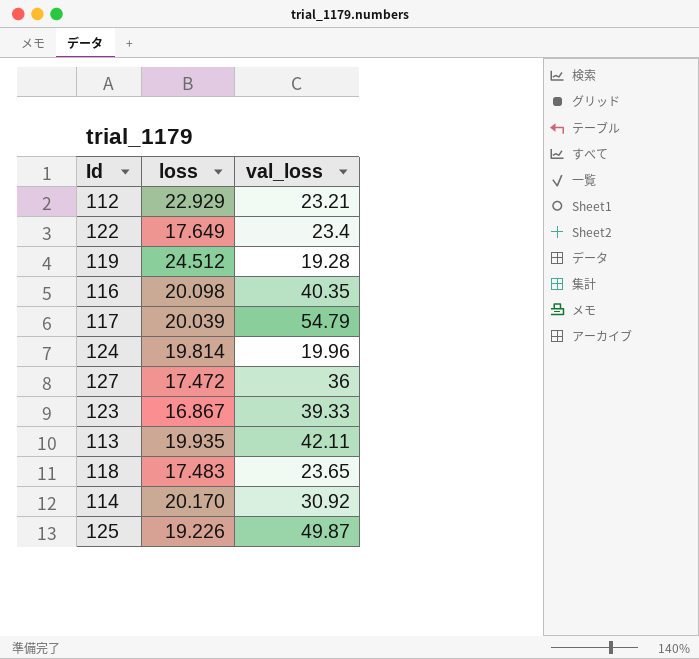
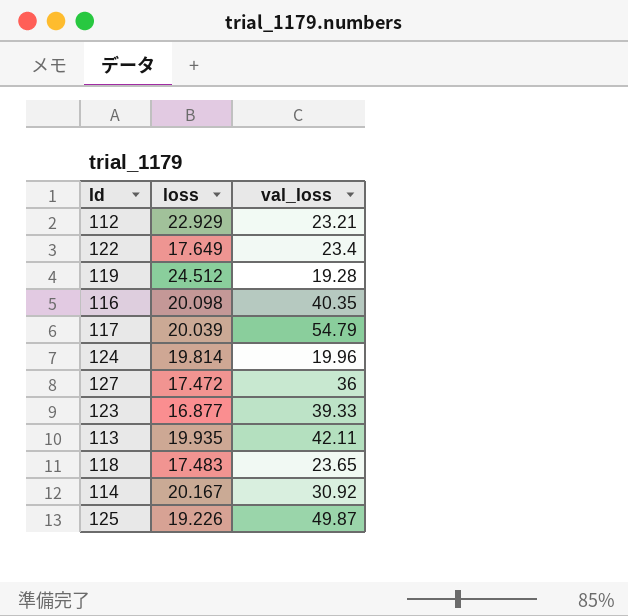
123 | loss: 16.867 -> 16.877
114 | loss: 20.170 -> 20.167

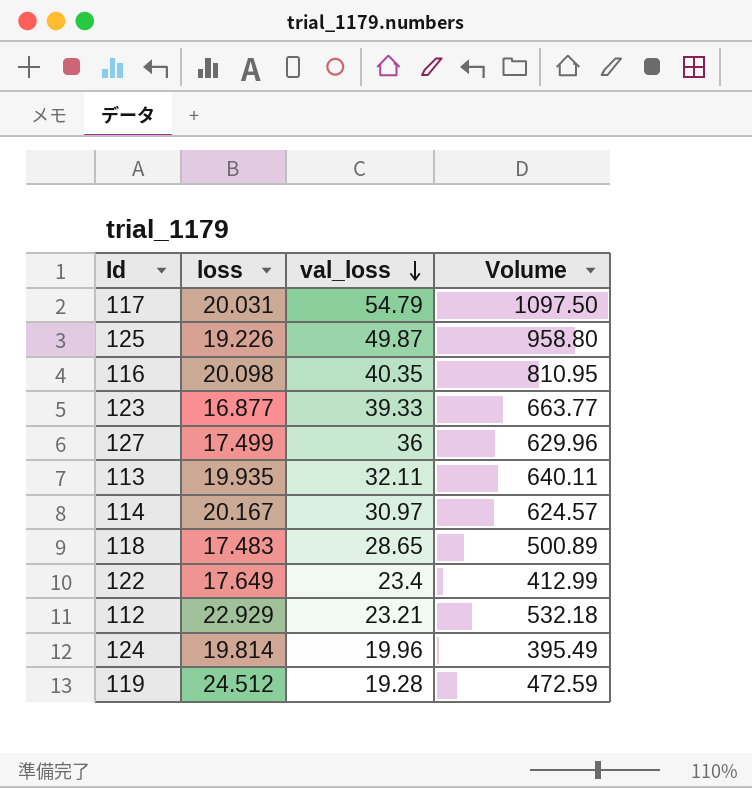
row order: none -> val_loss descending
column Volume | formula: none -> [loss] * [val_loss]
117 | loss: 20.039 -> 20.031
127 | loss: 17.472 -> 17.499
113 | val_loss: 42.11 -> 32.11
114 | val_loss: 30.92 -> 30.97
118 | val_loss: 23.65 -> 28.65

